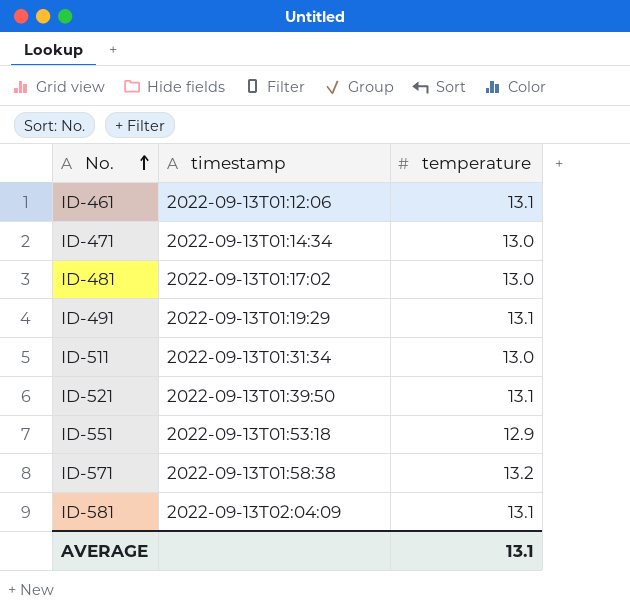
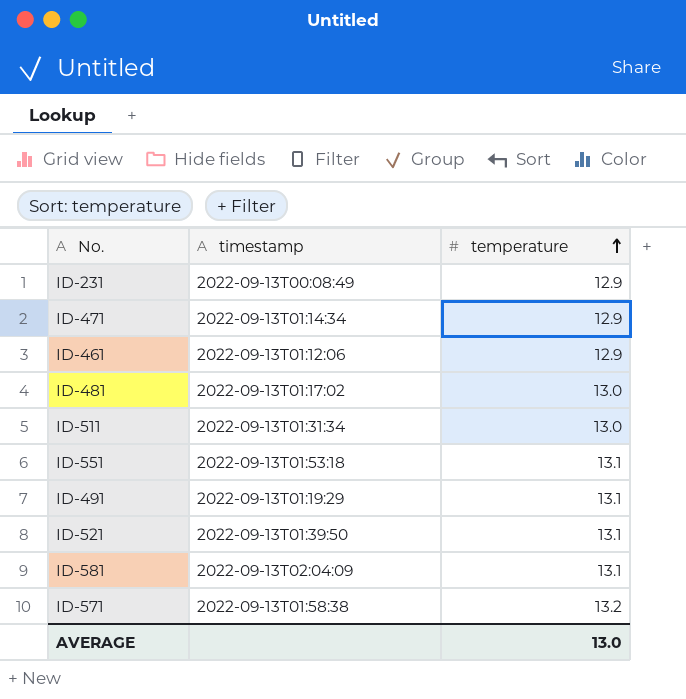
row order: No. ascending -> temperature ascending
row ID-231: none -> 2022-09-13T00:08:49 | 12.9
ID-471 | temperature: 13.0 -> 12.9
ID-461 | temperature: 13.1 -> 12.9
ID-551 | temperature: 12.9 -> 13.1
AVERAGE | temperature: 13.1 -> 13.0

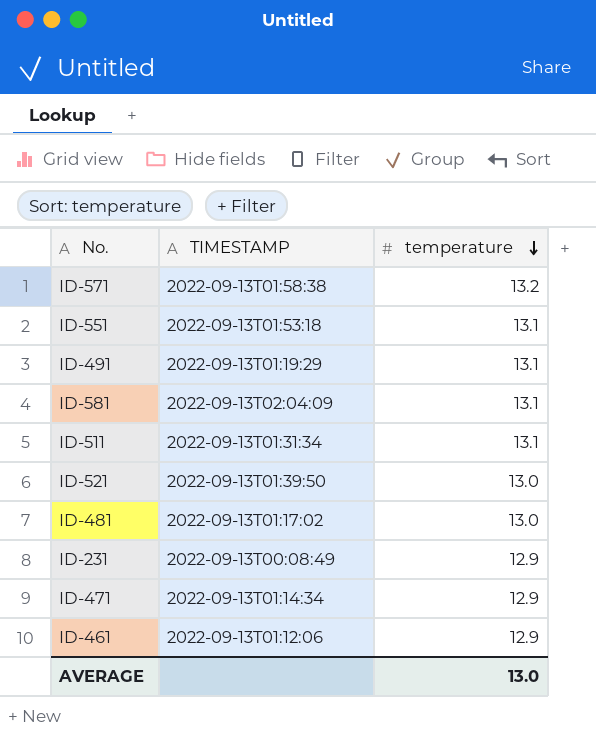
row order: temperature ascending -> temperature descending
column name: timestamp -> TIMESTAMP
ID-511 | temperature: 13.0 -> 13.1
ID-521 | temperature: 13.1 -> 13.0

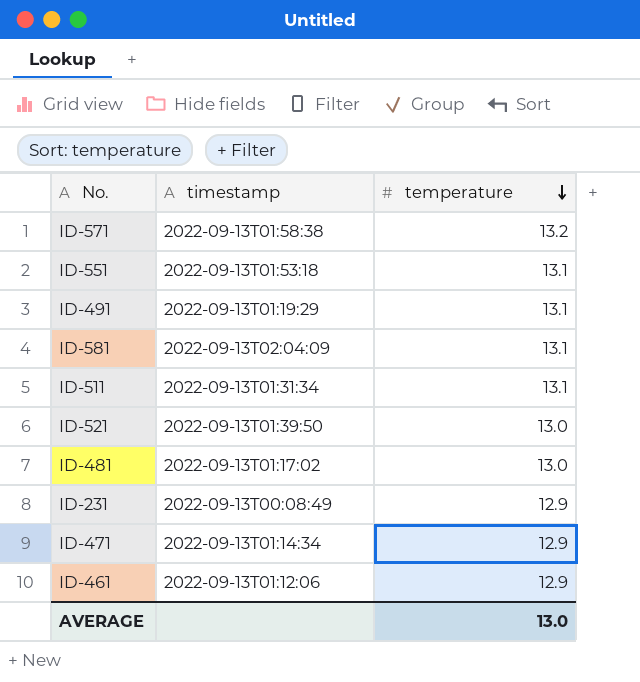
column name: TIMESTAMP -> timestamp

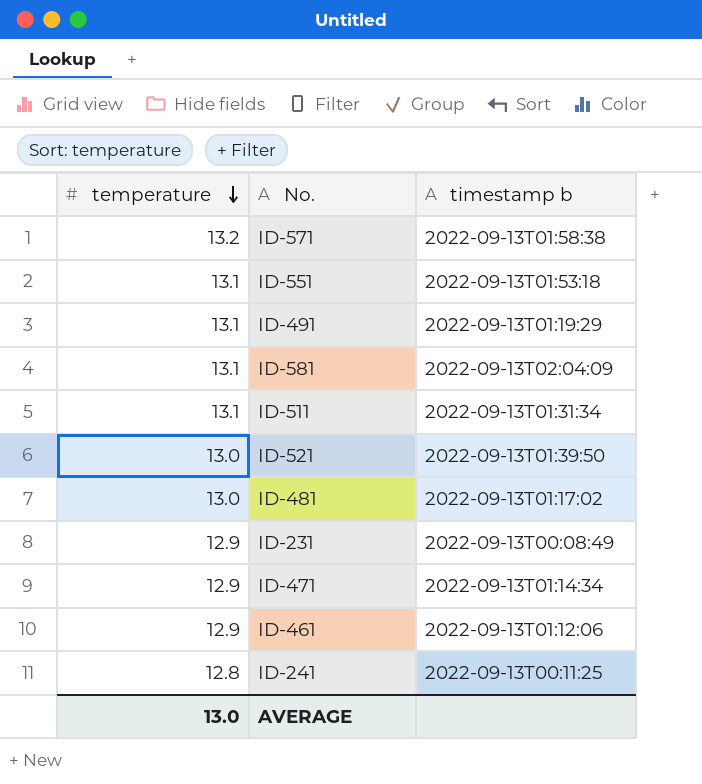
column temperature | position: 3 -> 1
column name: timestamp -> timestamp b
row ID-241: none -> 12.8 | 2022-09-13T00:11:25

